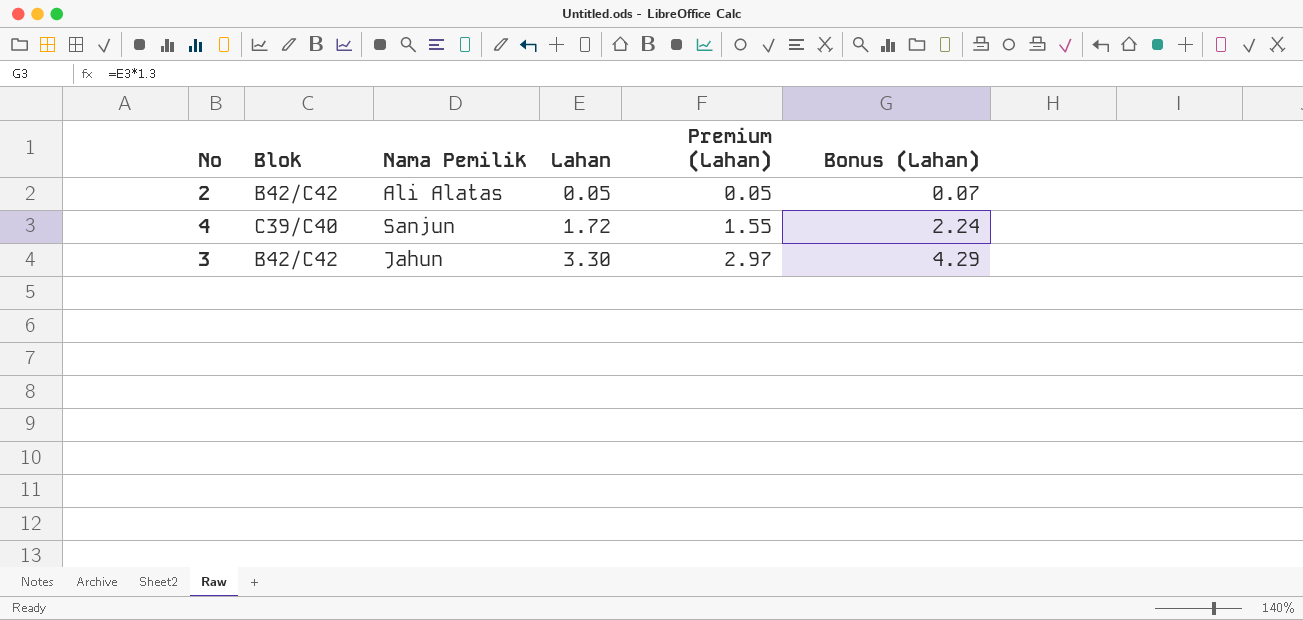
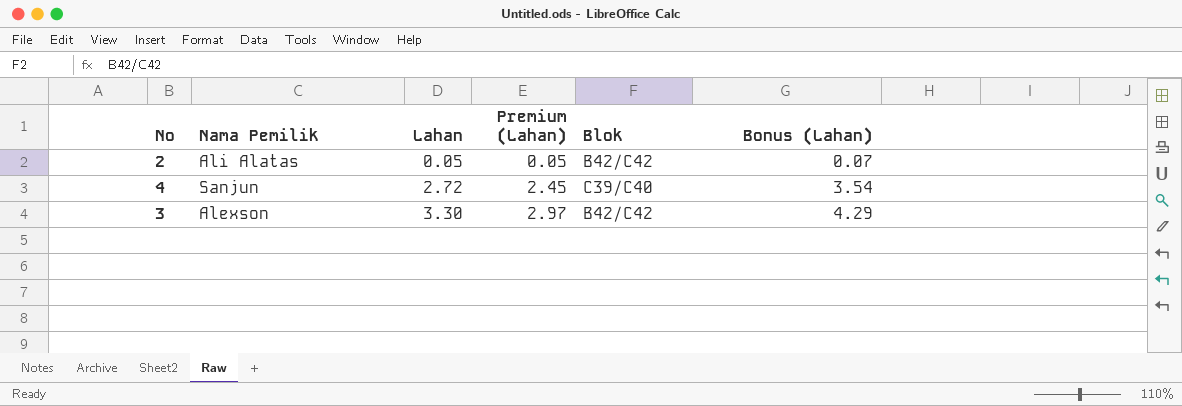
column Blok | position: 2 -> 5
4 | Lahan: 1.72 -> 2.72
4 | Premium (Lahan): 1.55 -> 2.45
4 | Bonus (Lahan): 2.24 -> 3.54
3 | Nama Pemilik: Jahun -> Alexson

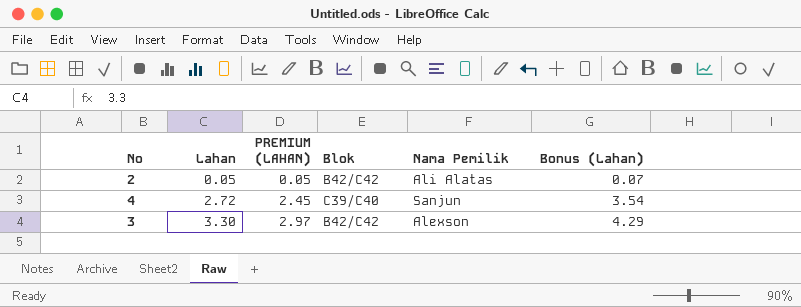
column name: Premium (Lahan) -> PREMIUM (LAHAN)
column Nama Pemilik | position: 2 -> 5

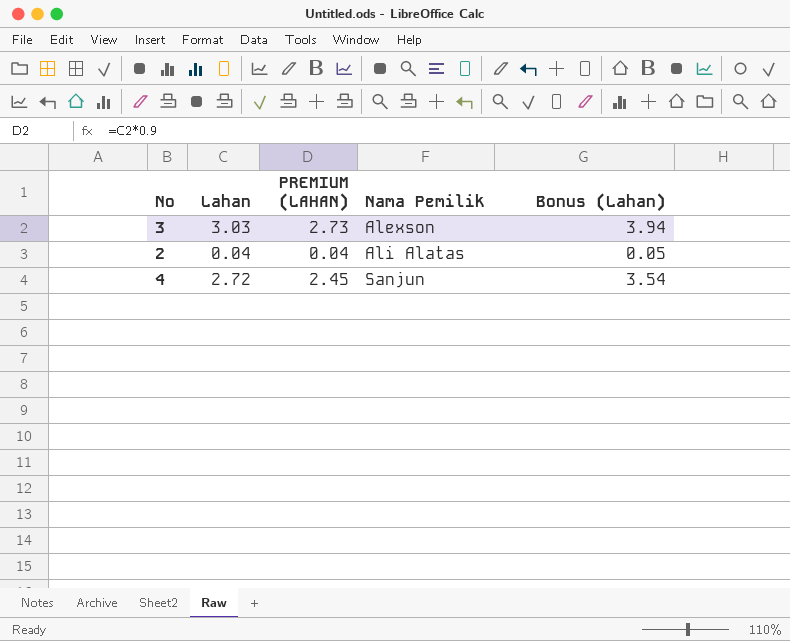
row order: Lahan ascending -> Nama Pemilik ascending
column Blok | position: 4 -> none
3 | Lahan: 3.30 -> 3.03
3 | PREMIUM (LAHAN): 2.97 -> 2.73
3 | Bonus (Lahan): 4.29 -> 3.94
2 | Lahan: 0.05 -> 0.04
2 | PREMIUM (LAHAN): 0.05 -> 0.04
2 | Bonus (Lahan): 0.07 -> 0.05

